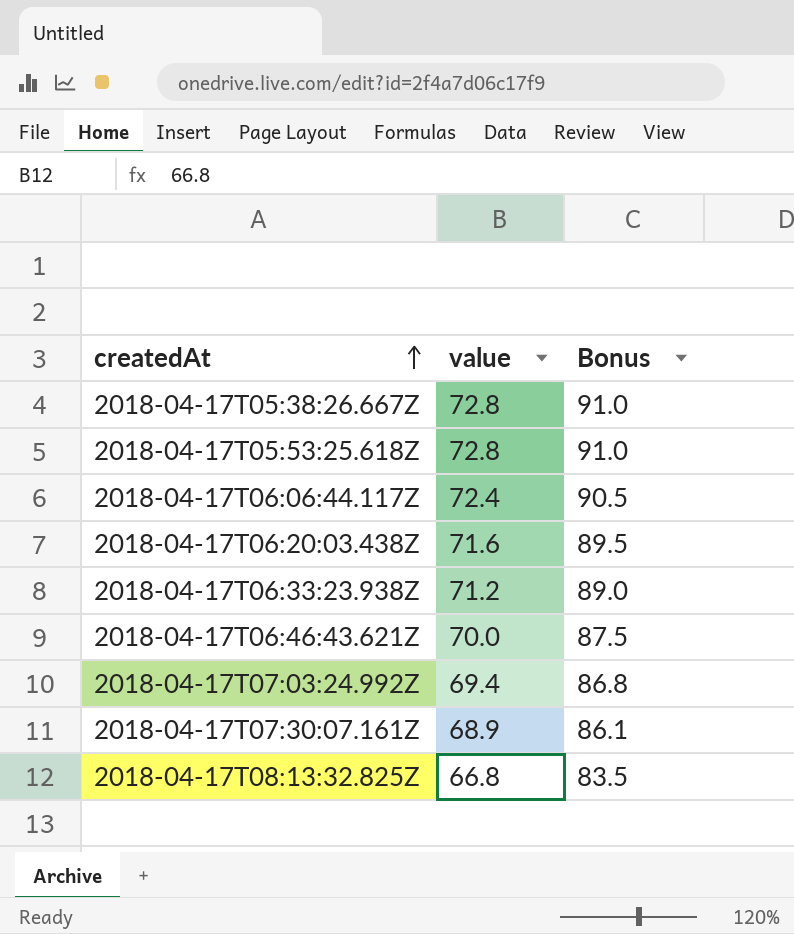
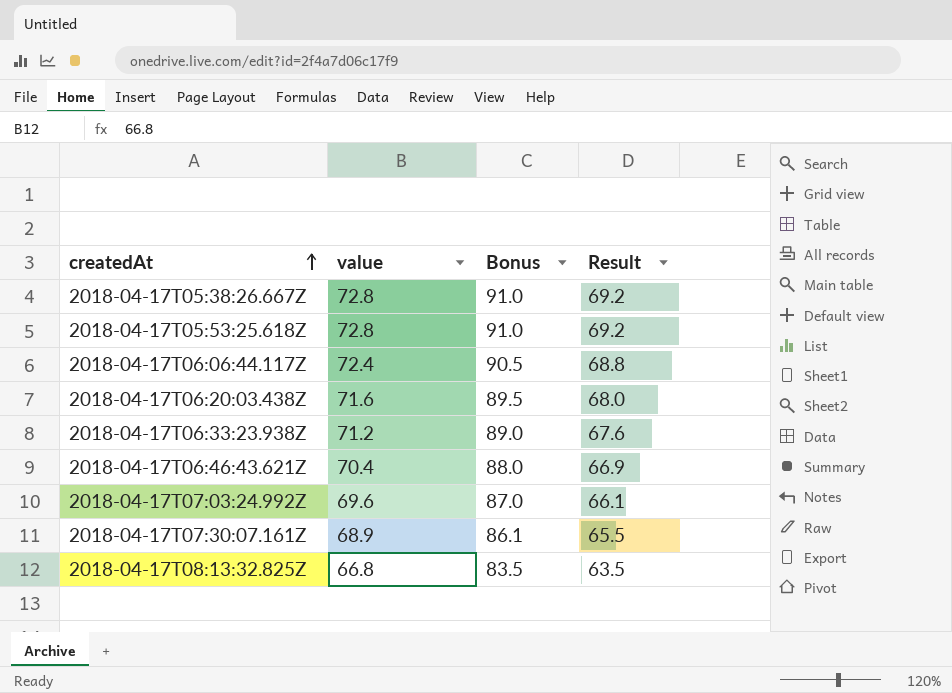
column Result | formula: none -> [value] * 0.95
2018-04-17T06:46:43.621Z | value: 70.0 -> 70.4
2018-04-17T06:46:43.621Z | Bonus: 87.5 -> 88.0
2018-04-17T07:03:24.992Z | value: 69.4 -> 69.6
2018-04-17T07:03:24.992Z | Bonus: 86.8 -> 87.0

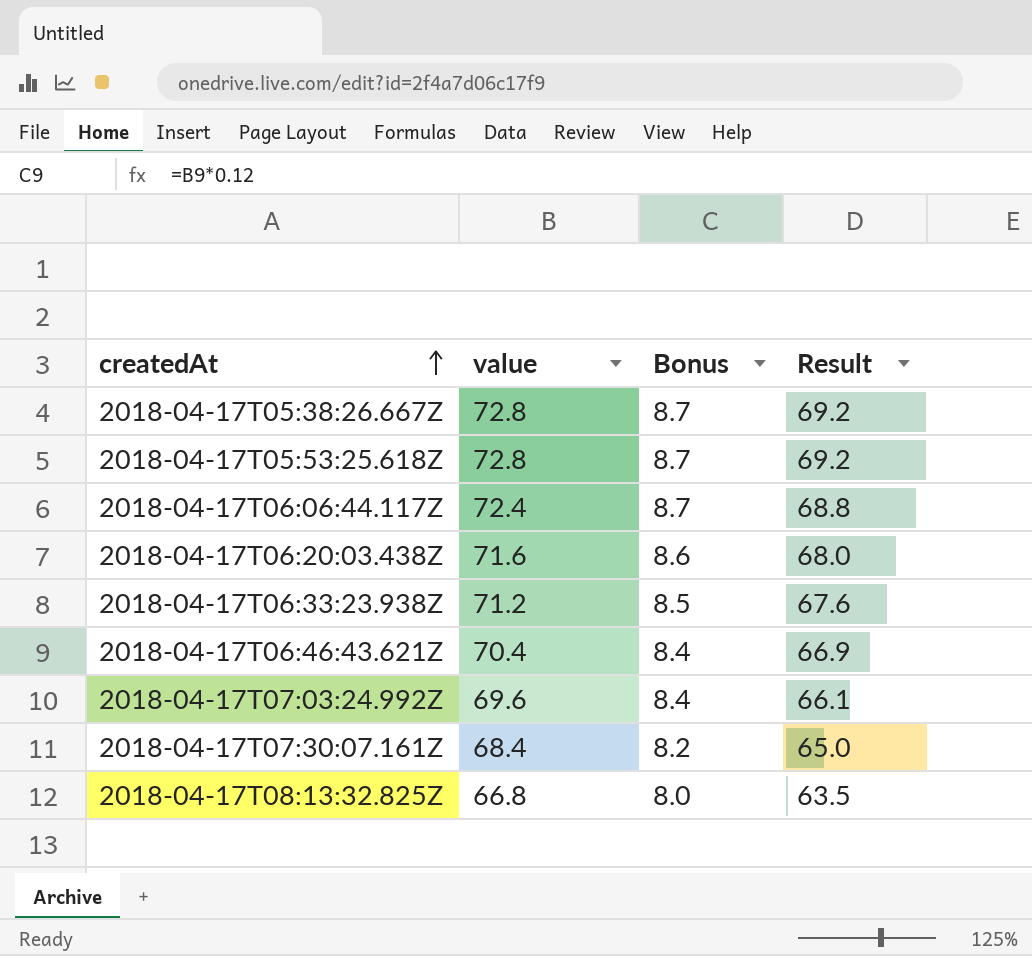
column Bonus | formula: [value] * 1.25 -> [value] * 0.12
2018-04-17T07:30:07.161Z | value: 68.9 -> 68.4
2018-04-17T07:30:07.161Z | Result: 65.5 -> 65.0

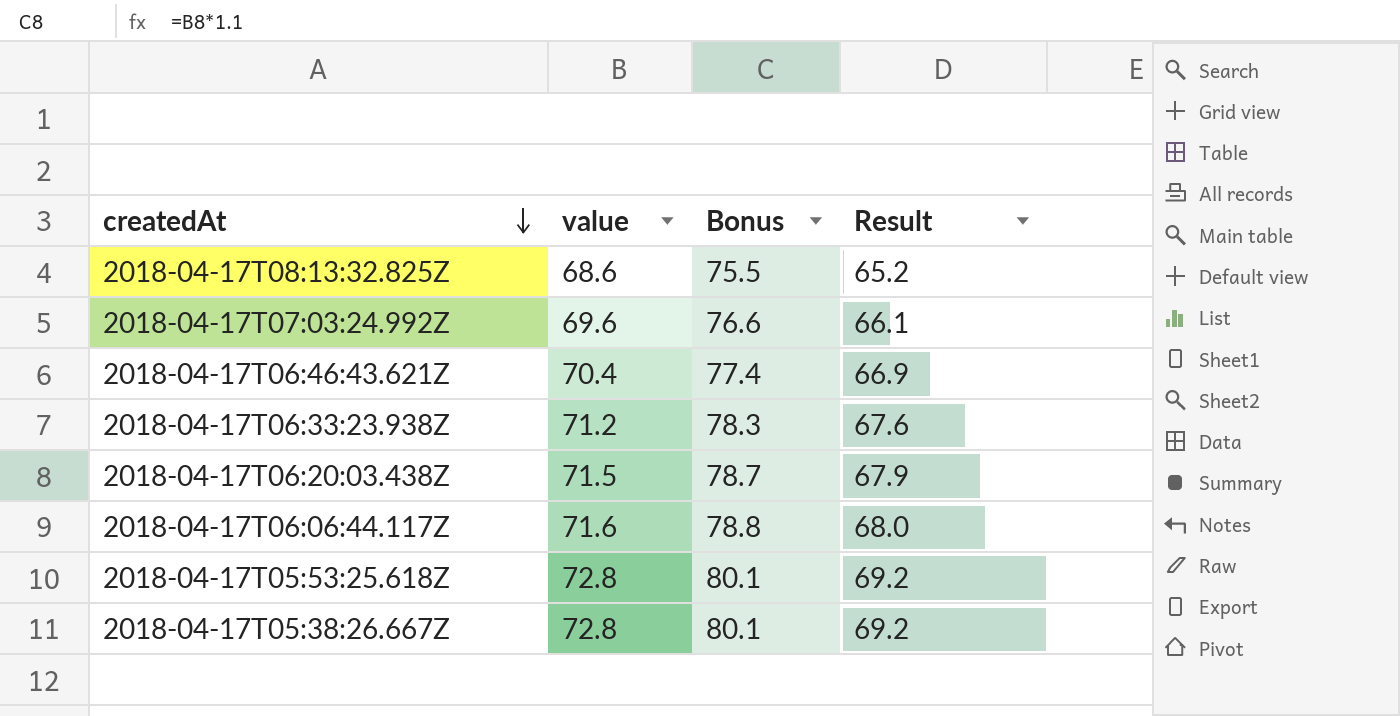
row order: createdAt ascending -> createdAt descending
column Bonus | formula: [value] * 0.12 -> [value] * 1.1
row 2018-04-17T07:30:07.161Z: 68.4 | 8.2 | 65.0 -> none
2018-04-17T08:13:32.825Z | value: 66.8 -> 68.6
2018-04-17T08:13:32.825Z | Result: 63.5 -> 65.2
2018-04-17T06:20:03.438Z | value: 71.6 -> 71.5
2018-04-17T06:20:03.438Z | Result: 68.0 -> 67.9
2018-04-17T06:06:44.117Z | value: 72.4 -> 71.6
2018-04-17T06:06:44.117Z | Result: 68.8 -> 68.0

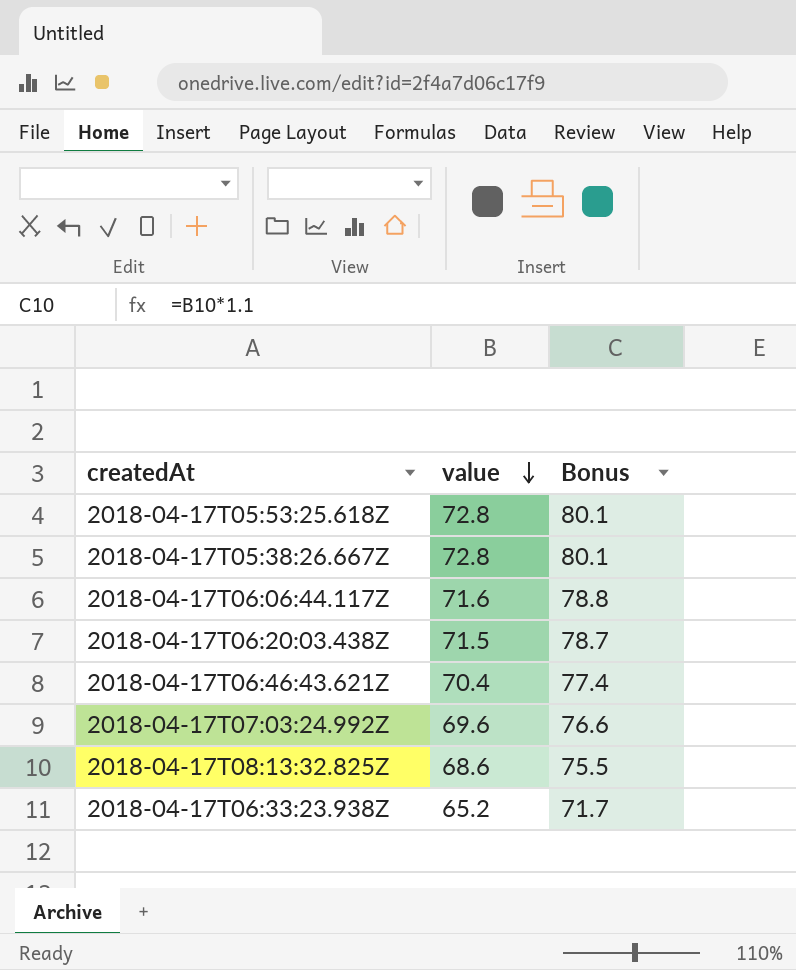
row order: createdAt descending -> value descending
column Result | formula: [value] * 0.95 -> none
2018-04-17T06:33:23.938Z | value: 71.2 -> 65.2
2018-04-17T06:33:23.938Z | Bonus: 78.3 -> 71.7

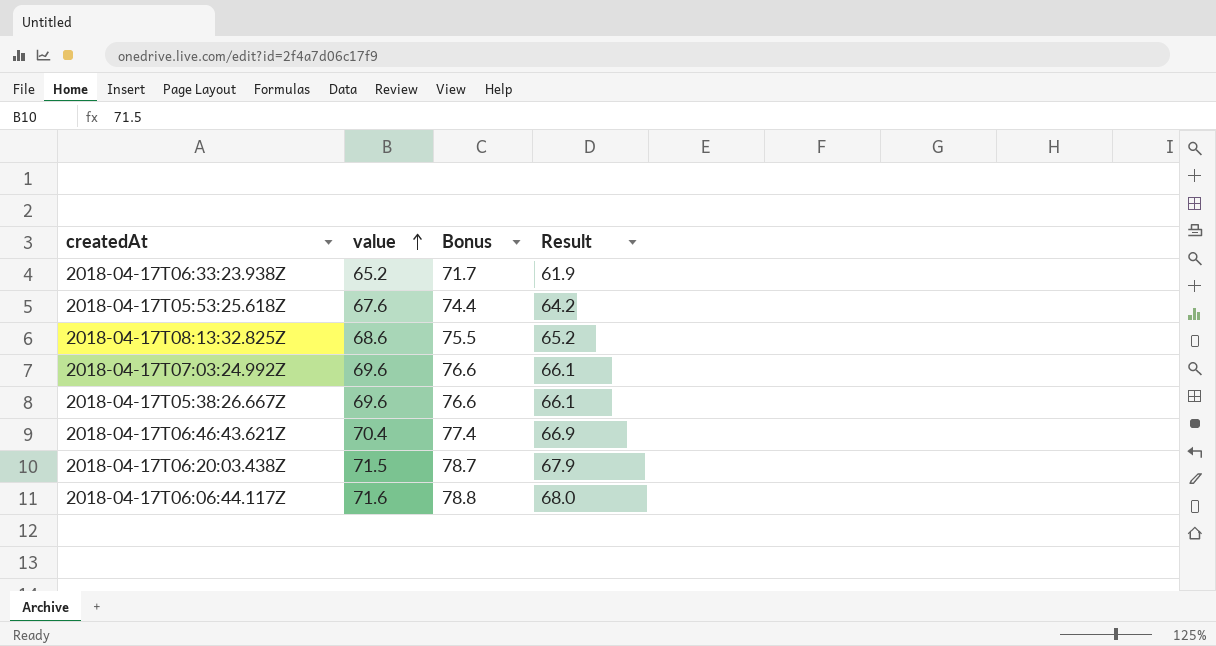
row order: value descending -> value ascending
column Result | formula: none -> [value] * 0.95
2018-04-17T05:53:25.618Z | value: 72.8 -> 67.6
2018-04-17T05:53:25.618Z | Bonus: 80.1 -> 74.4
2018-04-17T05:38:26.667Z | value: 72.8 -> 69.6
2018-04-17T05:38:26.667Z | Bonus: 80.1 -> 76.6

